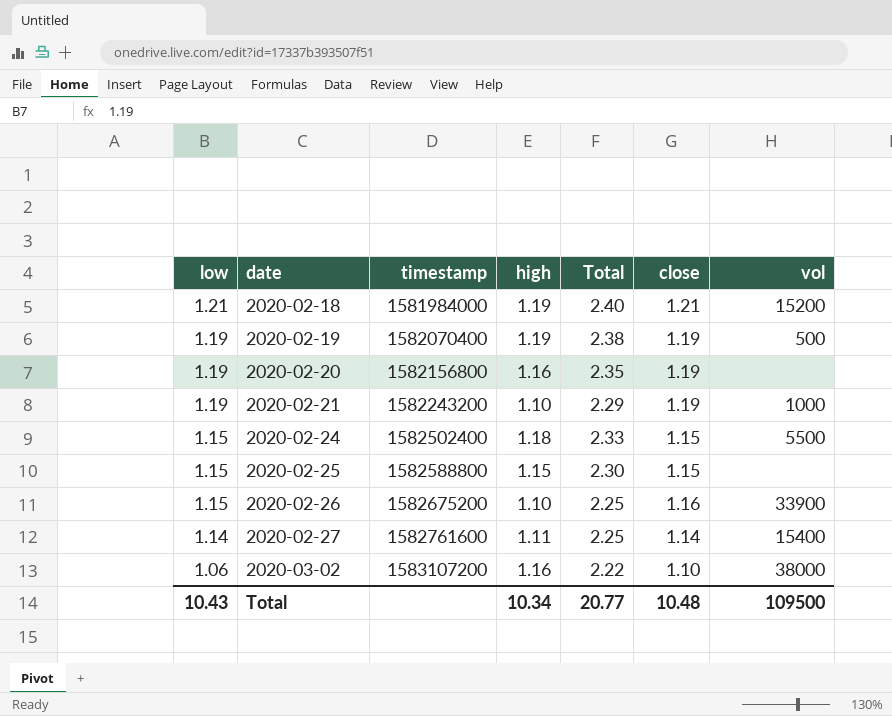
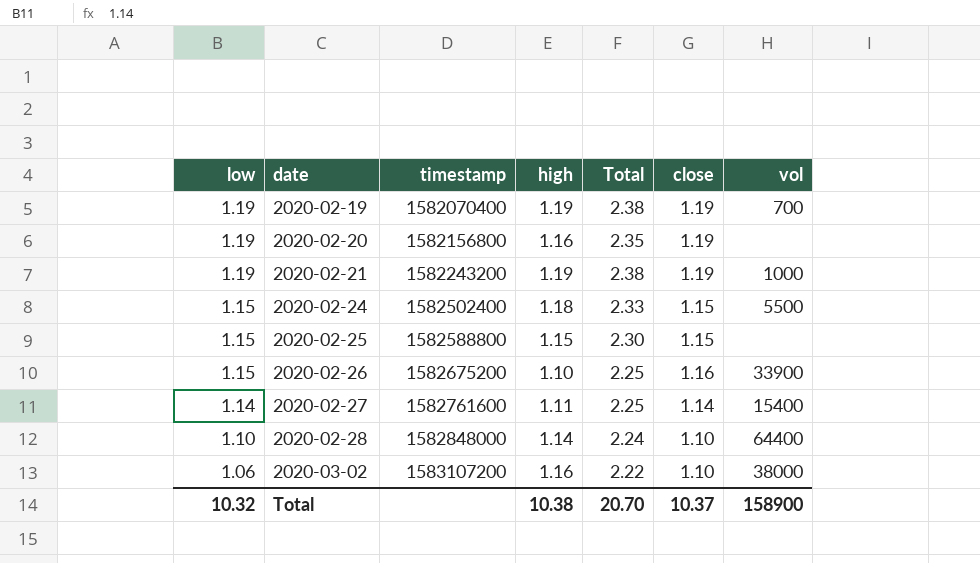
row 2020-02-18: 1.21 | 1581984000 | 1.19 | 2.40 | 1.21 | 15200 -> none
2020-02-19 | vol: 500 -> 700
2020-02-21 | high: 1.10 -> 1.19
2020-02-21 | Total: 2.29 -> 2.38
row 2020-02-28: none -> 1.10 | 1582848000 | 1.14 | 2.24 | 1.10 | 64400
Total | low: 10.43 -> 10.32
Total | high: 10.34 -> 10.38
Total | Total: 20.77 -> 20.70
Total | close: 10.48 -> 10.37
Total | vol: 109500 -> 158900

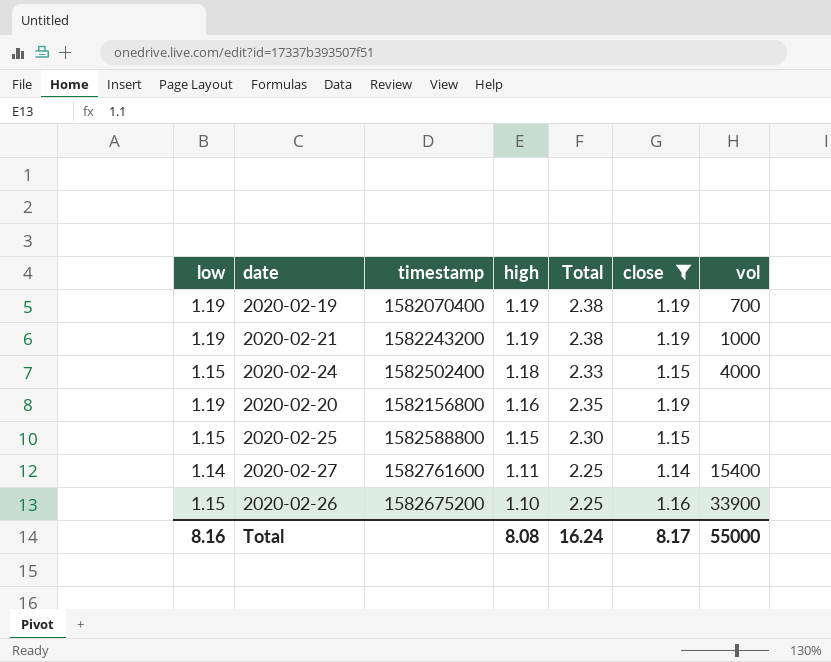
filter: none -> close != 1.10
row order: low descending -> high descending
2020-02-24 | vol: 5500 -> 4000
Total | low: 10.32 -> 8.16
Total | high: 10.38 -> 8.08
Total | Total: 20.70 -> 16.24
Total | close: 10.37 -> 8.17
Total | vol: 158900 -> 55000

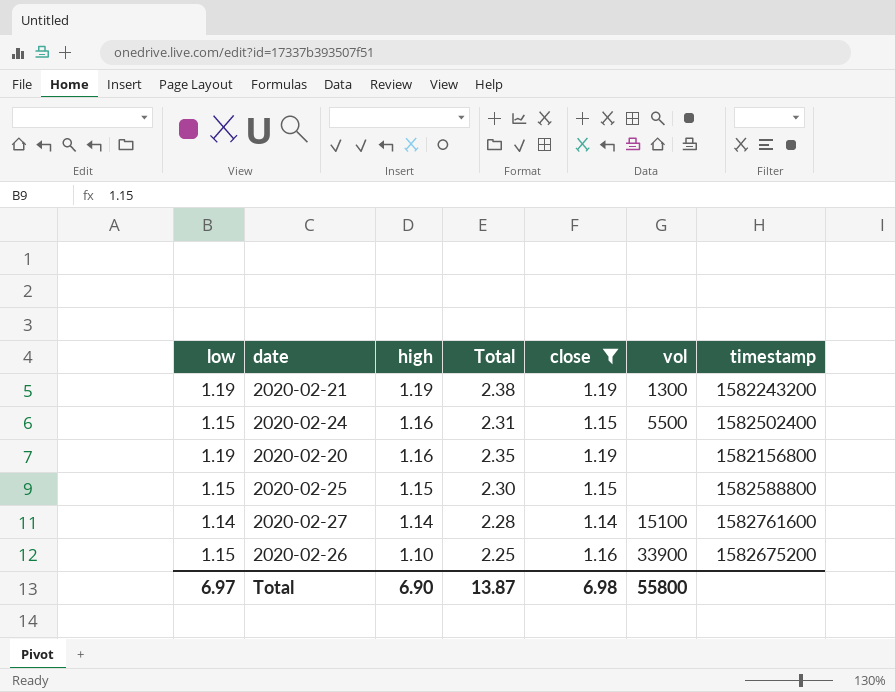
column timestamp | position: 3 -> 7
row 2020-02-19: 1.19 | 1582070400 | 1.19 | 2.38 | 1.19 | 700 -> none
2020-02-21 | vol: 1000 -> 1300
2020-02-24 | high: 1.18 -> 1.16
2020-02-24 | Total: 2.33 -> 2.31
2020-02-24 | vol: 4000 -> 5500
2020-02-27 | high: 1.11 -> 1.14
2020-02-27 | Total: 2.25 -> 2.28
2020-02-27 | vol: 15400 -> 15100
Total | low: 8.16 -> 6.97
Total | high: 8.08 -> 6.90
Total | Total: 16.24 -> 13.87
Total | close: 8.17 -> 6.98
Total | vol: 55000 -> 55800

